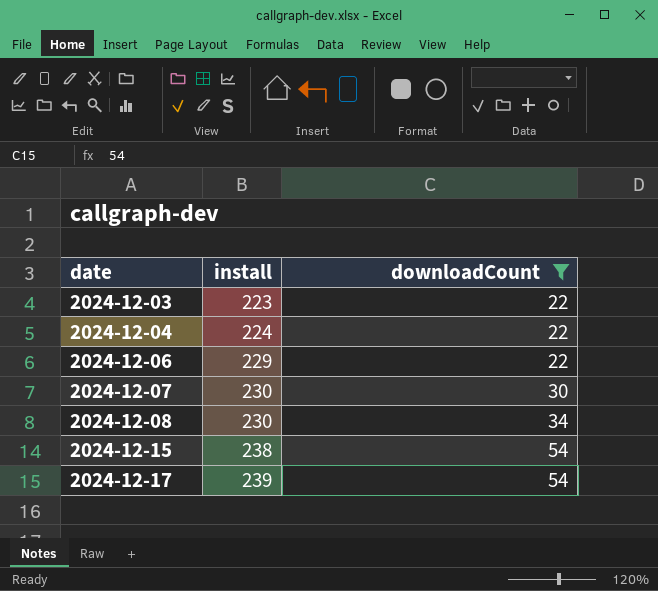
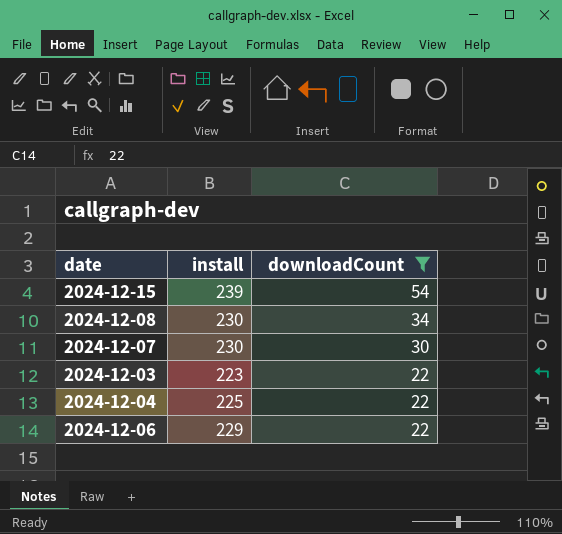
row order: date ascending -> downloadCount descending
row 2024-12-17: 239 | 54 -> none
2024-12-15 | install: 238 -> 239
2024-12-04 | install: 224 -> 225

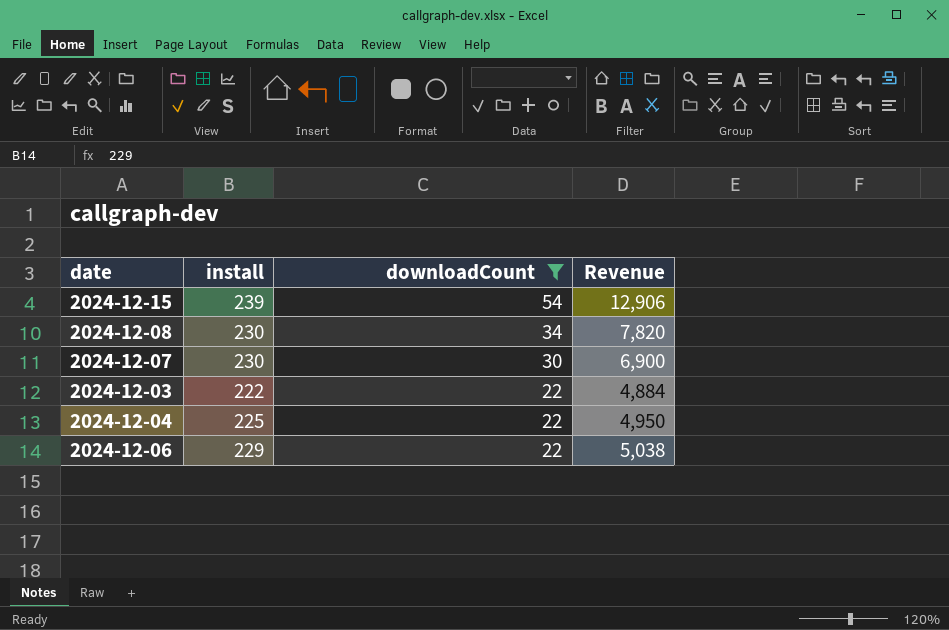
column Revenue | formula: none -> [install] * [downloadCount]
2024-12-03 | install: 223 -> 222

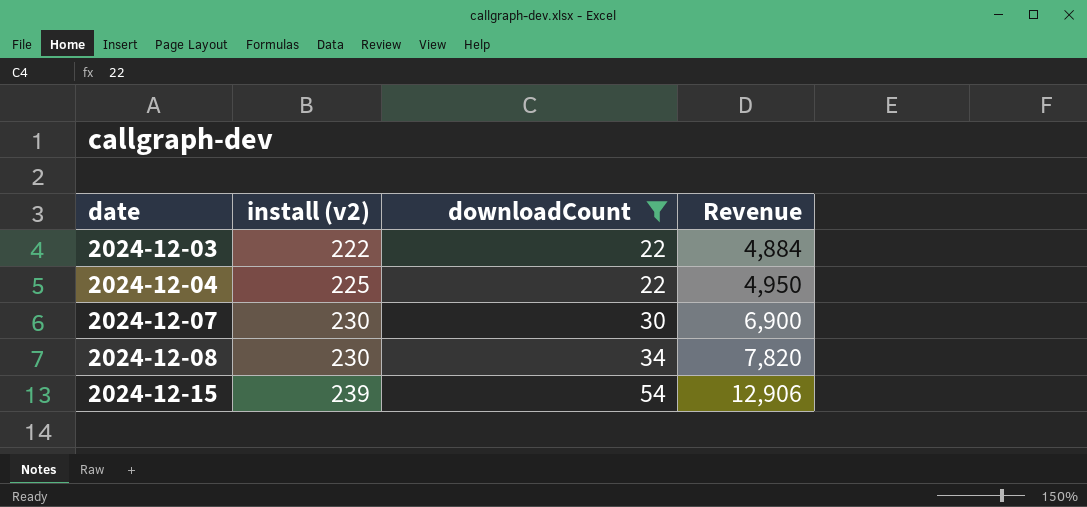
row order: downloadCount descending -> date ascending
column name: install -> install (v2)
row 2024-12-06: 229 | 22 | 5,038 -> none

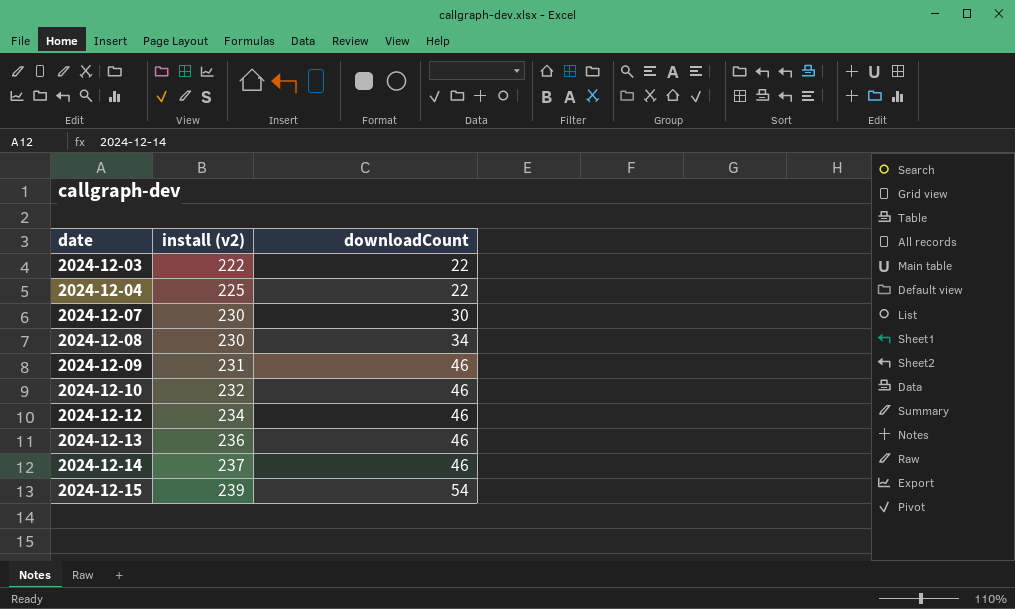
filter: downloadCount != 46 -> none
column Revenue | formula: [install (v2)] * [downloadCount] -> none

